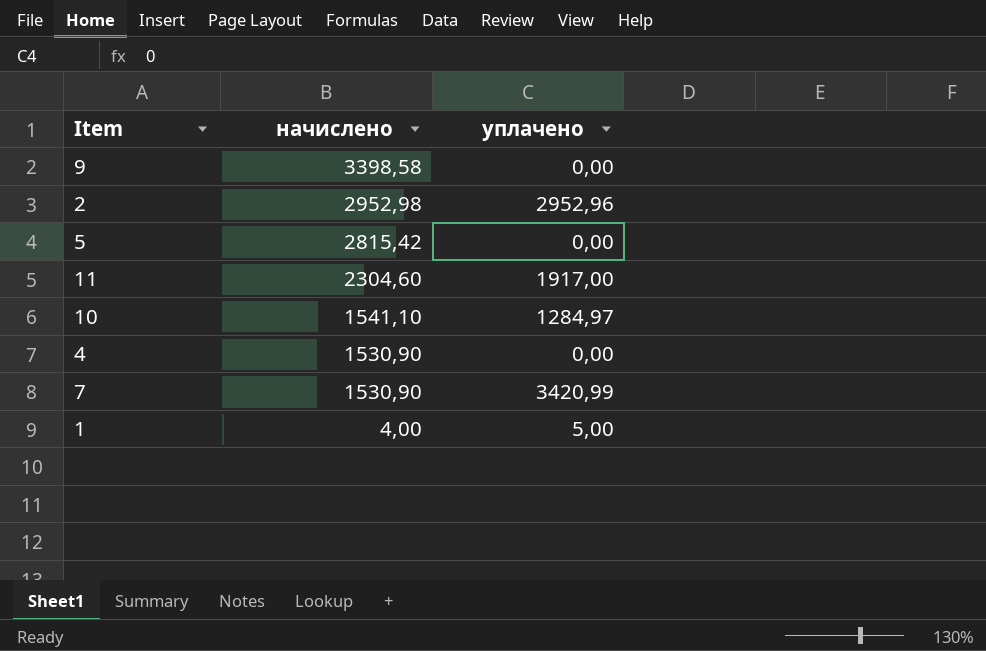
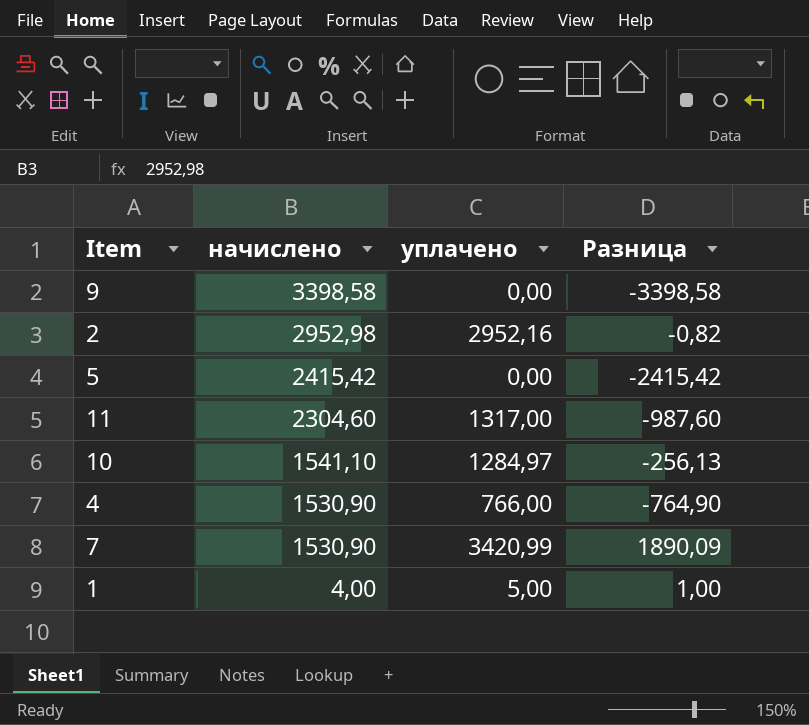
column Разница | formula: none -> [уплачено] - [начислено]
2 | уплачено: 2952,96 -> 2952,16
5 | начислено: 2815,42 -> 2415,42
11 | уплачено: 1917,00 -> 1317,00
4 | уплачено: 0,00 -> 766,00

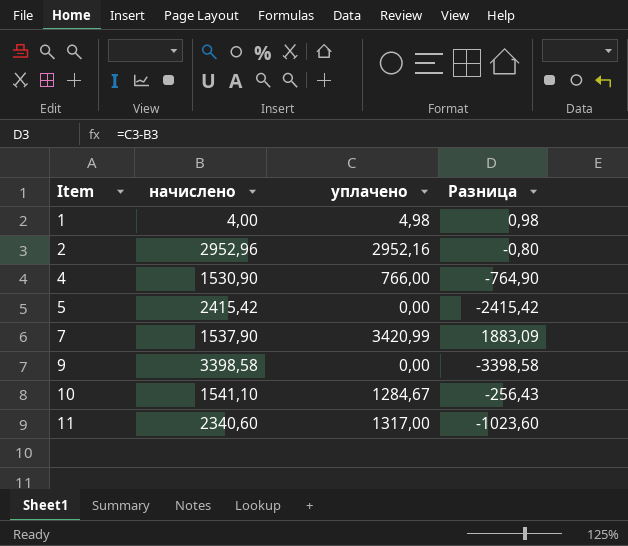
row order: начислено descending -> Item ascending
1 | уплачено: 5,00 -> 4,98
1 | Разница: 1,00 -> 0,98
2 | начислено: 2952,98 -> 2952,96
2 | Разница: -0,82 -> -0,80
7 | начислено: 1530,90 -> 1537,90
7 | Разница: 1890,09 -> 1883,09
10 | уплачено: 1284,97 -> 1284,67
10 | Разница: -256,13 -> -256,43
11 | начислено: 2304,60 -> 2340,60
11 | Разница: -987,60 -> -1023,60

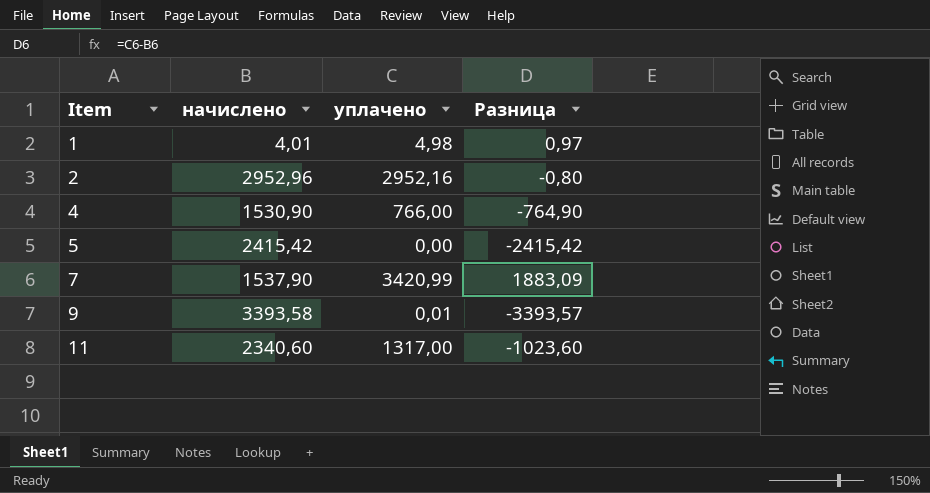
row 10: 1541,10 | 1284,67 | -256,43 -> none
1 | начислено: 4,00 -> 4,01
1 | Разница: 0,98 -> 0,97
9 | начислено: 3398,58 -> 3393,58
9 | уплачено: 0,00 -> 0,01
9 | Разница: -3398,58 -> -3393,57

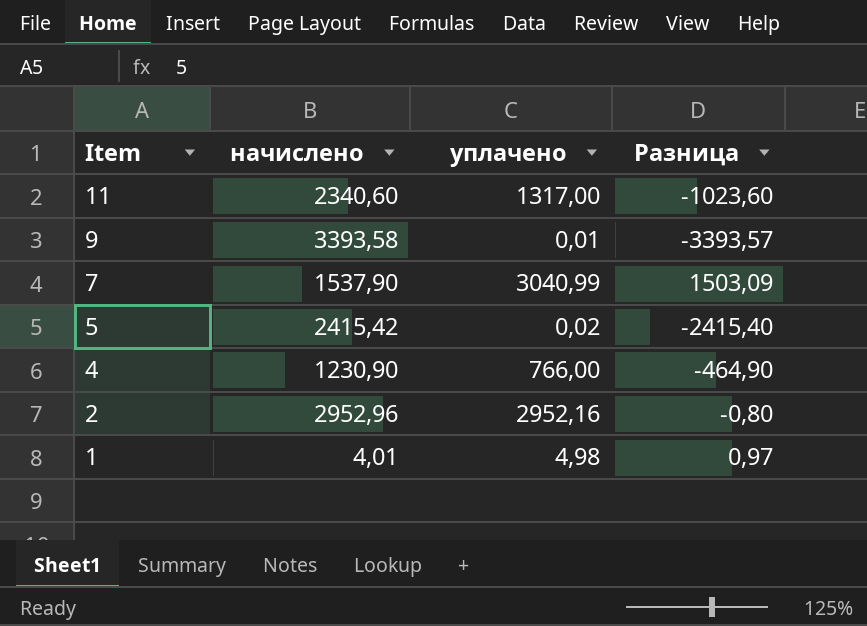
row order: Item ascending -> Item descending
7 | уплачено: 3420,99 -> 3040,99
7 | Разница: 1883,09 -> 1503,09
5 | уплачено: 0,00 -> 0,02
5 | Разница: -2415,42 -> -2415,40
4 | начислено: 1530,90 -> 1230,90
4 | Разница: -764,90 -> -464,90

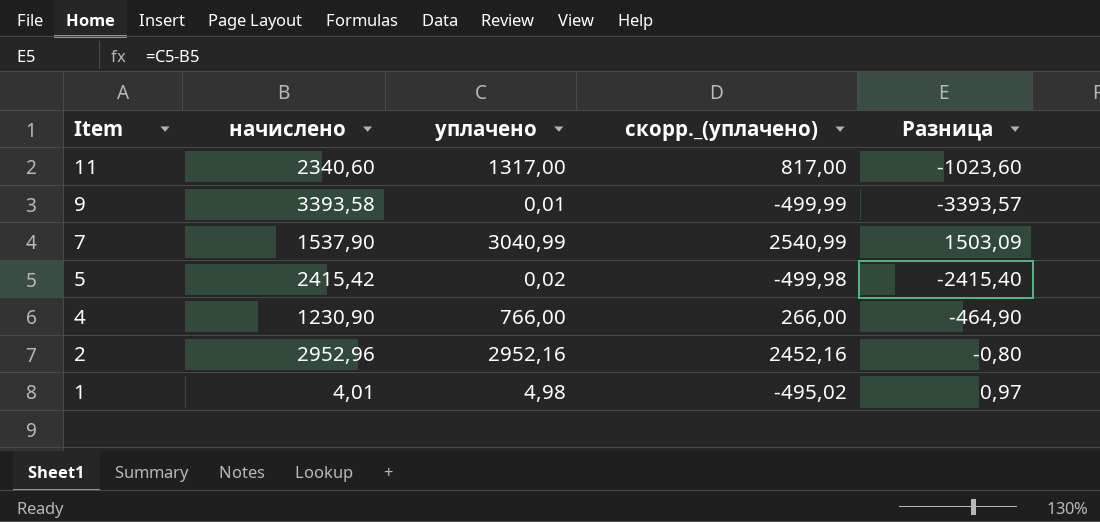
column скорр._(уплачено) | formula: none -> [уплачено] - 500

